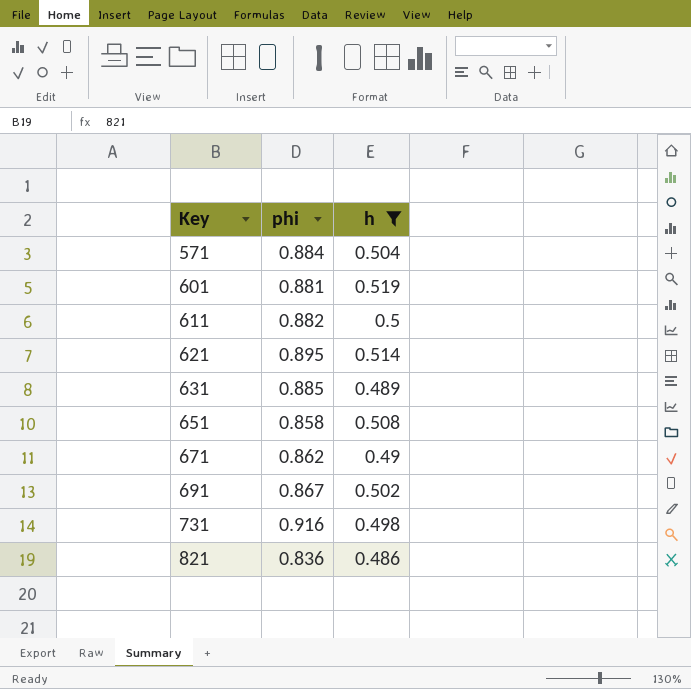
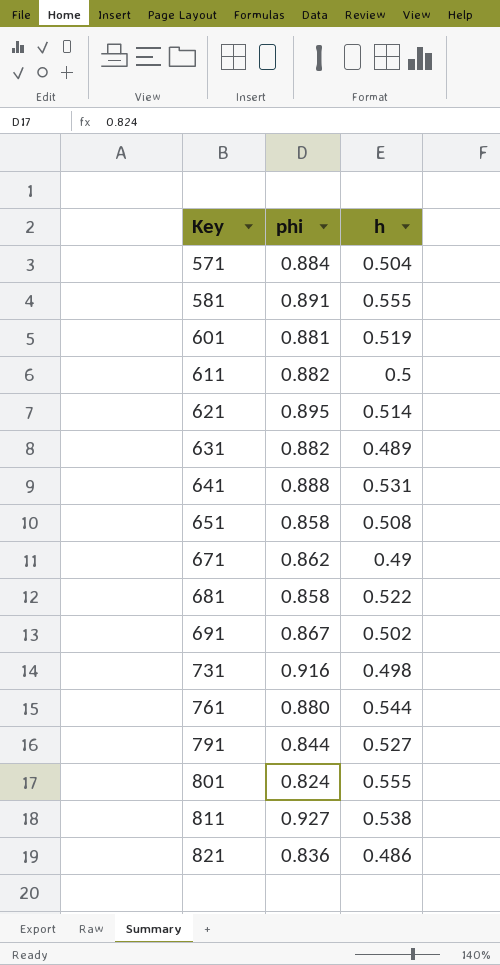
filter: h <= 0.519 -> none
631 | phi: 0.885 -> 0.882

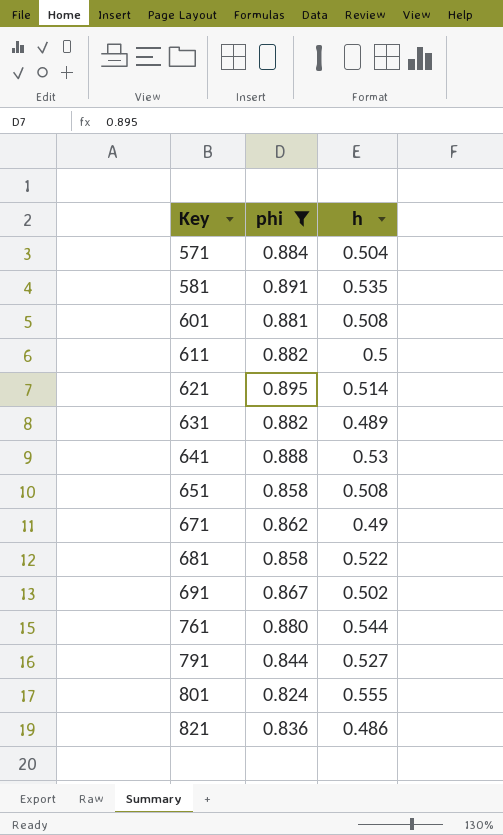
filter: none -> phi <= 0.895
581 | h: 0.555 -> 0.535
601 | h: 0.519 -> 0.508
641 | h: 0.531 -> 0.53

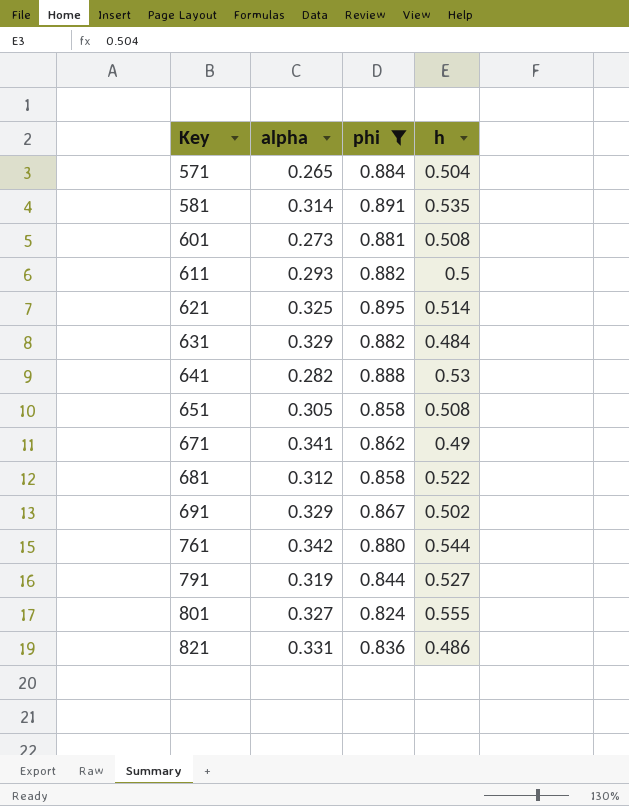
column alpha | position: none -> 2
631 | h: 0.489 -> 0.484

